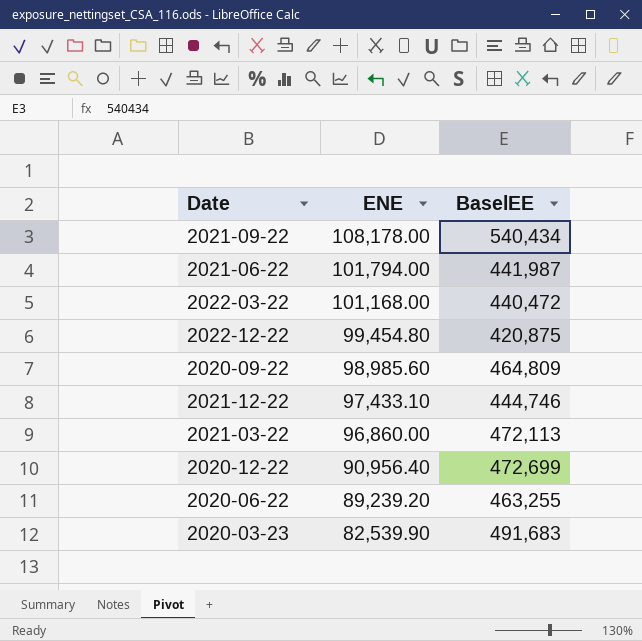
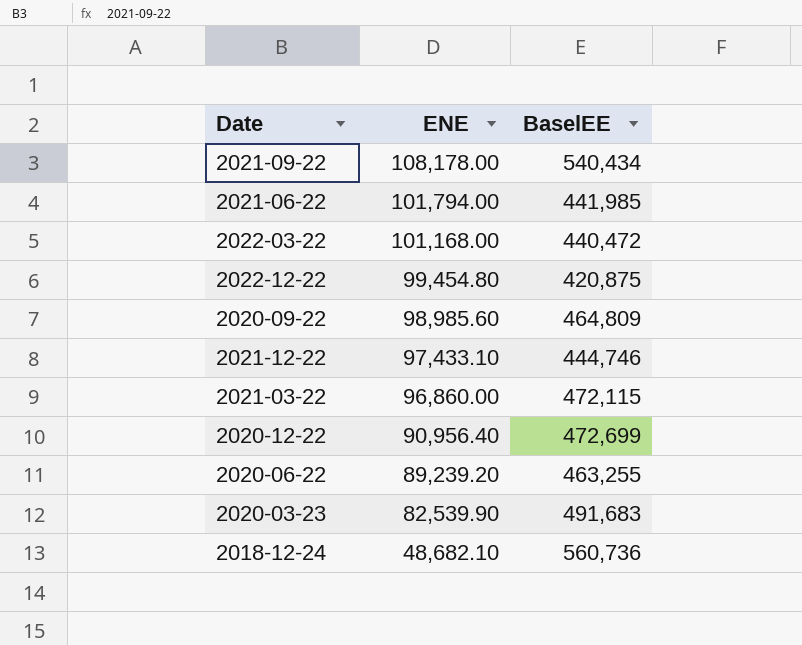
2021-06-22 | BaselEE: 441,987 -> 441,985
2021-03-22 | BaselEE: 472,113 -> 472,115
row 2018-12-24: none -> 48,682.10 | 560,736

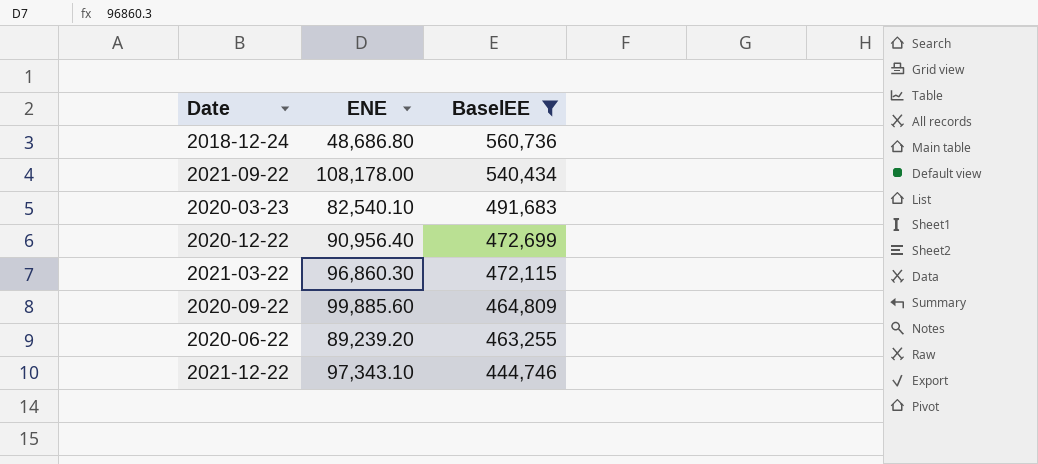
filter: none -> BaselEE >= 444,746
row order: ENE descending -> BaselEE descending
2018-12-24 | ENE: 48,682.10 -> 48,686.80
2020-03-23 | ENE: 82,539.90 -> 82,540.10
2021-03-22 | ENE: 96,860.00 -> 96,860.30
2020-09-22 | ENE: 98,985.60 -> 99,885.60
2021-12-22 | ENE: 97,433.10 -> 97,343.10

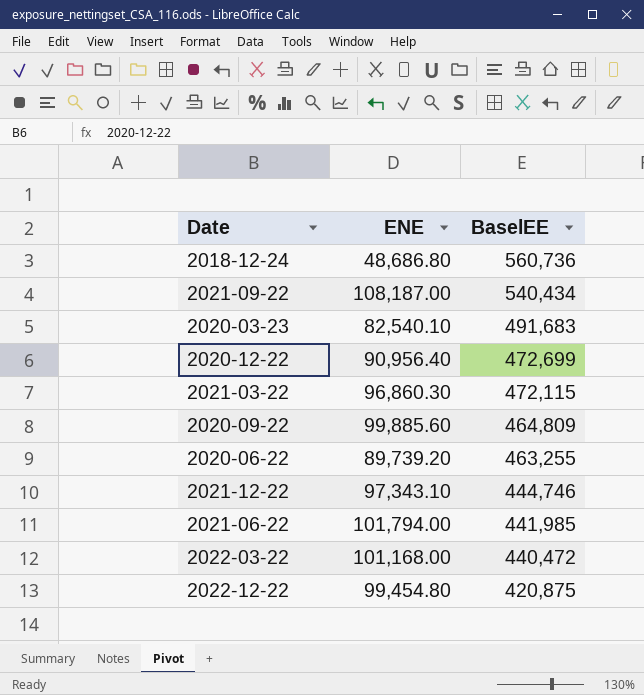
filter: BaselEE >= 444,746 -> none
2021-09-22 | ENE: 108,178.00 -> 108,187.00
2020-06-22 | ENE: 89,239.20 -> 89,739.20

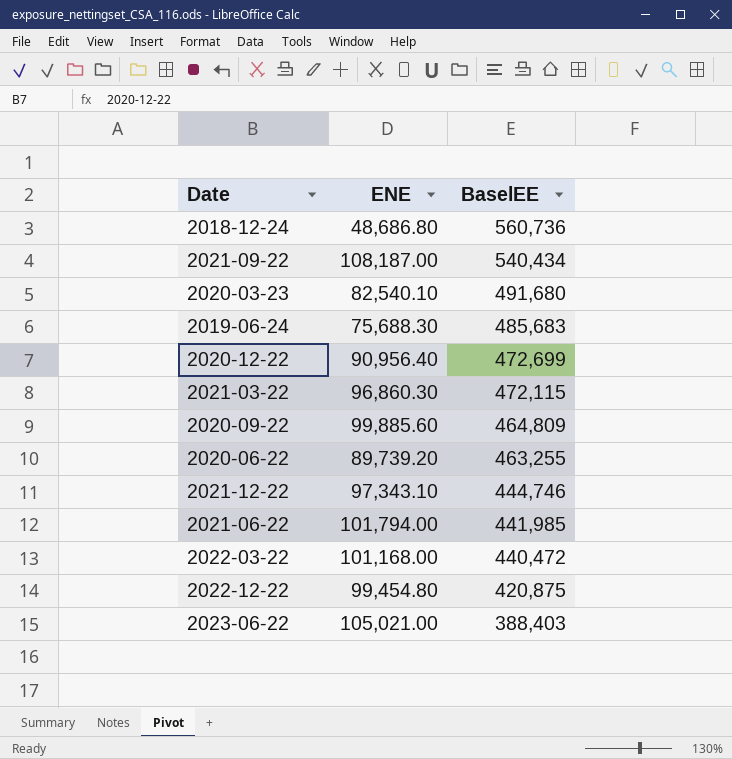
2020-03-23 | BaselEE: 491,683 -> 491,680
row 2019-06-24: none -> 75,688.30 | 485,683
row 2023-06-22: none -> 105,021.00 | 388,403

